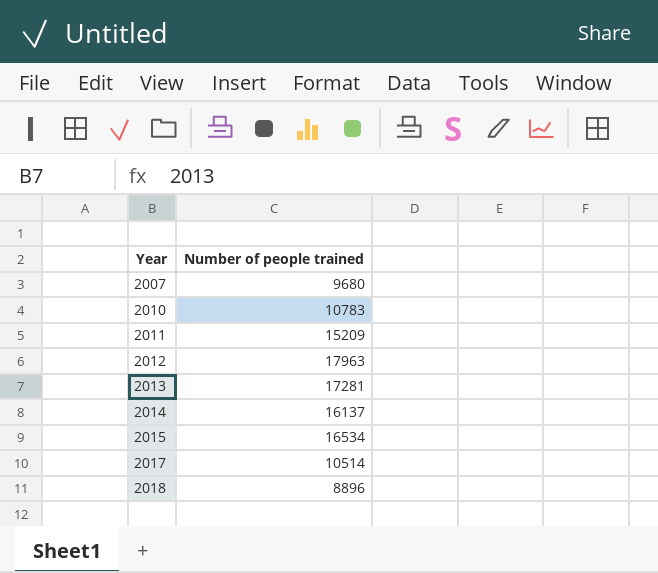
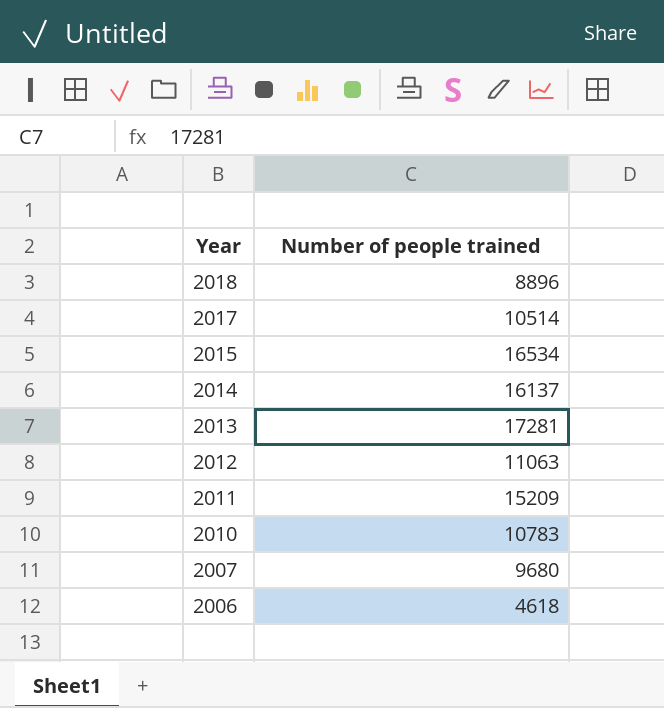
row order: Year ascending -> Year descending
2012 | Number of people trained: 17963 -> 11063
row 2006: none -> 4618

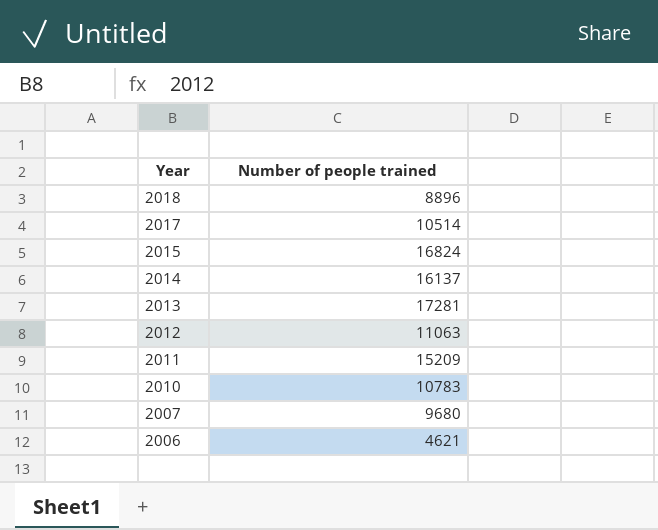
2015 | Number of people trained: 16534 -> 16824
2006 | Number of people trained: 4618 -> 4621

